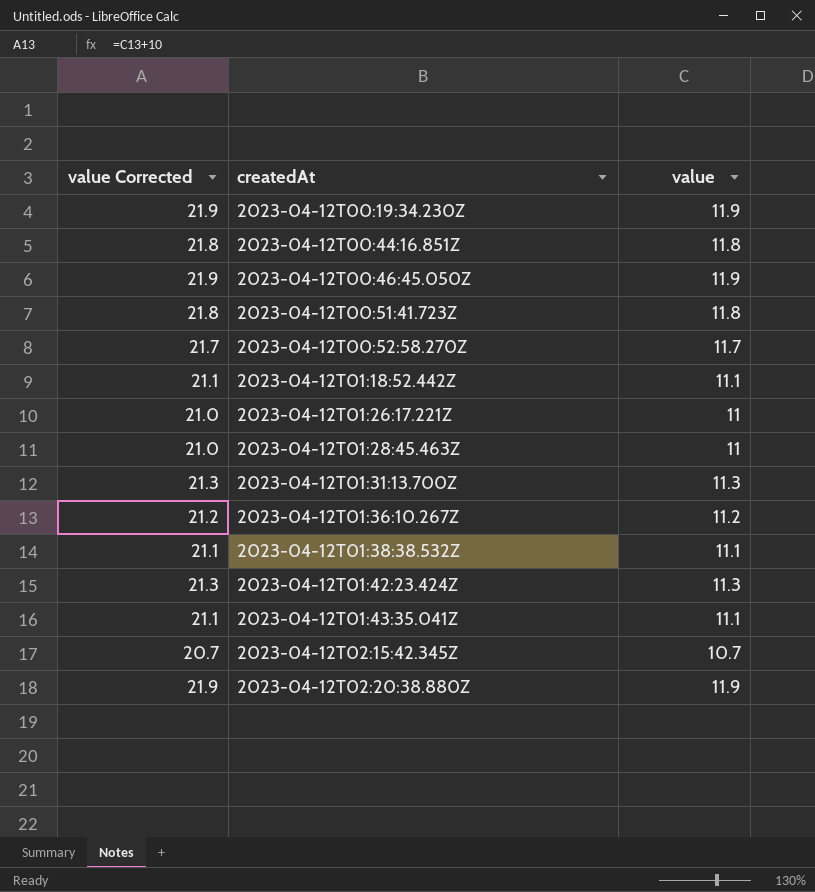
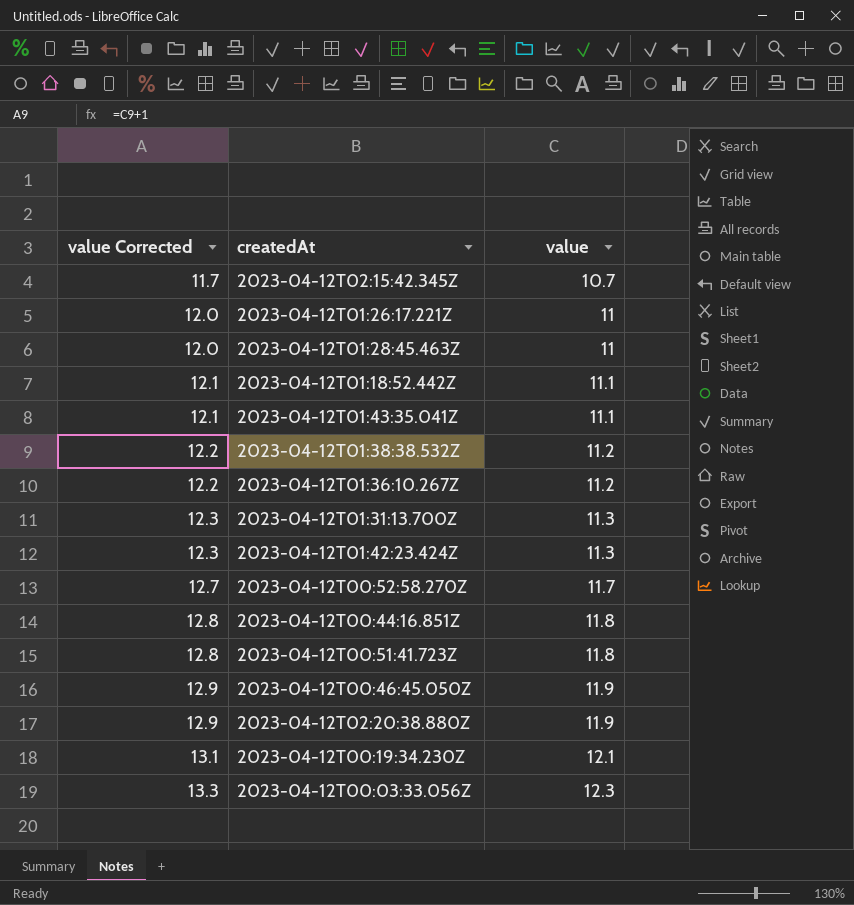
row order: createdAt ascending -> value Corrected ascending
column value Corrected | formula: [value] + 10 -> [value] + 1
2023-04-12T01:38:38.532Z | value: 11.1 -> 11.2
2023-04-12T00:19:34.230Z | value: 11.9 -> 12.1
row 2023-04-12T00:03:33.056Z: none -> 13.3 | 12.3

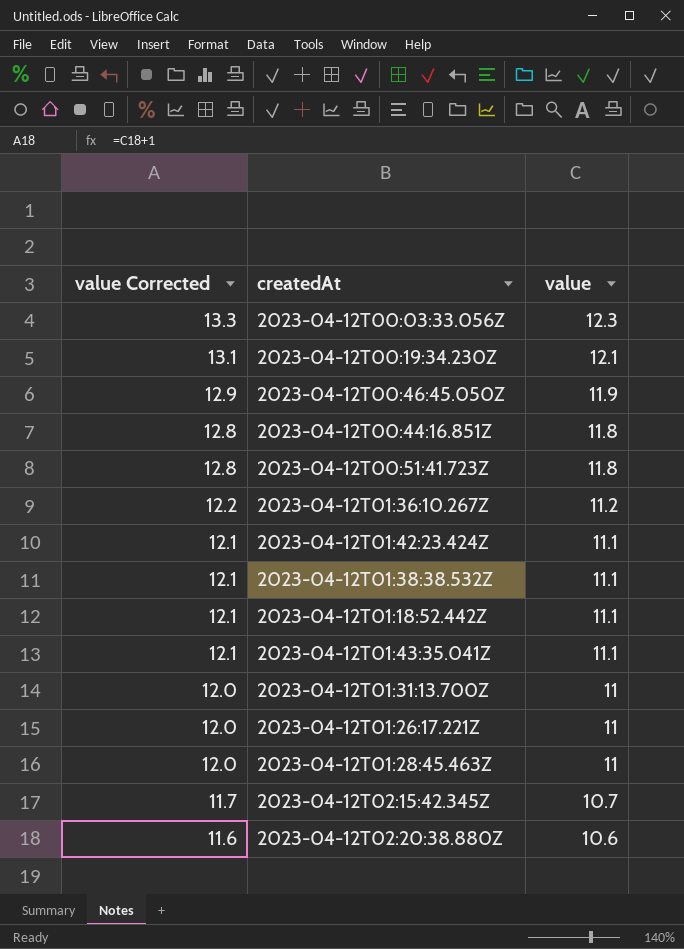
row order: value Corrected ascending -> value Corrected descending
row 2023-04-12T00:52:58.270Z: 12.7 | 11.7 -> none
2023-04-12T01:42:23.424Z | value Corrected: 12.3 -> 12.1
2023-04-12T01:42:23.424Z | value: 11.3 -> 11.1
2023-04-12T01:38:38.532Z | value Corrected: 12.2 -> 12.1
2023-04-12T01:38:38.532Z | value: 11.2 -> 11.1
2023-04-12T01:31:13.700Z | value Corrected: 12.3 -> 12.0
2023-04-12T01:31:13.700Z | value: 11.3 -> 11
2023-04-12T02:20:38.880Z | value Corrected: 12.9 -> 11.6
2023-04-12T02:20:38.880Z | value: 11.9 -> 10.6

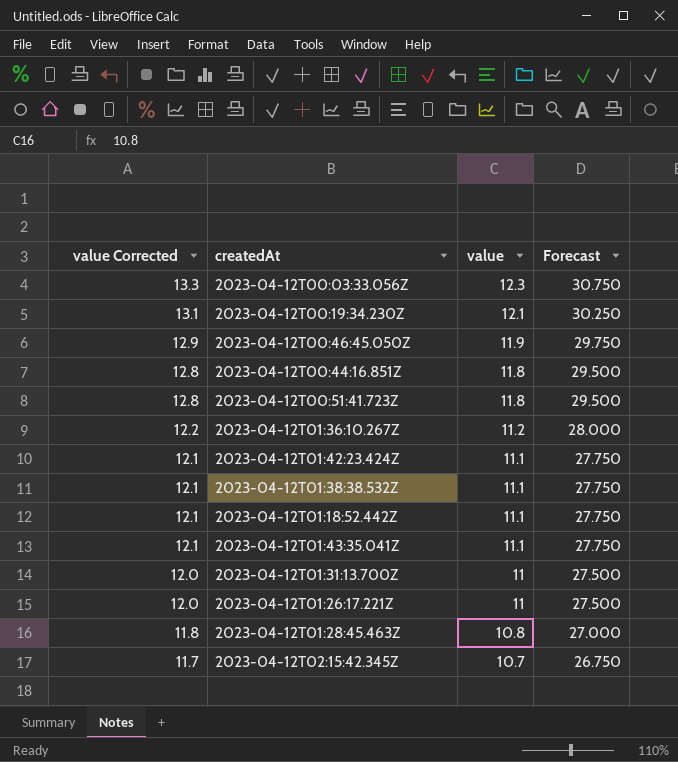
column Forecast | formula: none -> [value] * 2.5
row 2023-04-12T02:20:38.880Z: 11.6 | 10.6 -> none
2023-04-12T01:28:45.463Z | value Corrected: 12.0 -> 11.8
2023-04-12T01:28:45.463Z | value: 11 -> 10.8

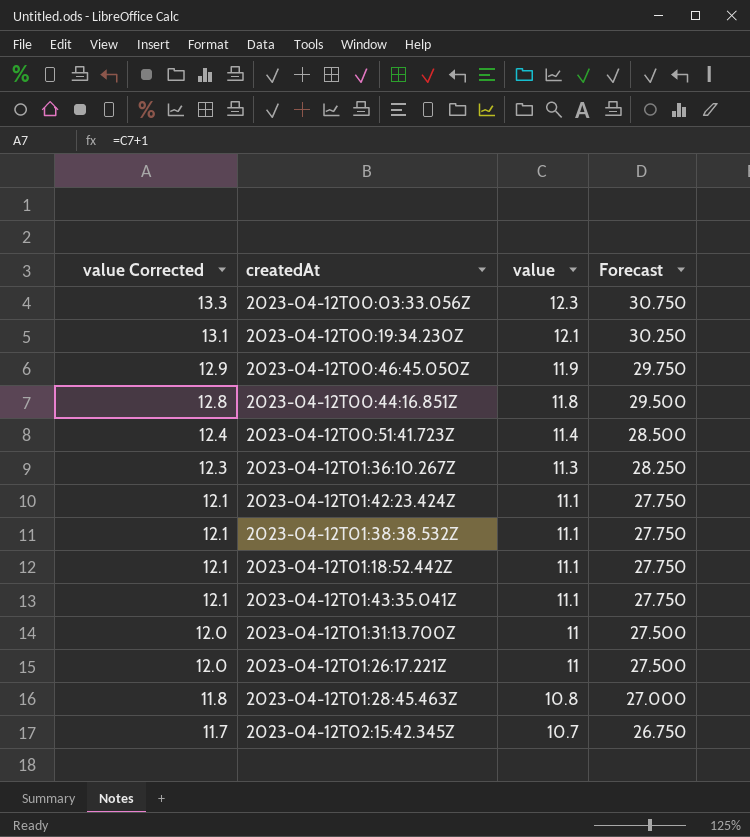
2023-04-12T00:51:41.723Z | value Corrected: 12.8 -> 12.4
2023-04-12T00:51:41.723Z | value: 11.8 -> 11.4
2023-04-12T00:51:41.723Z | Forecast: 29.500 -> 28.500
2023-04-12T01:36:10.267Z | value Corrected: 12.2 -> 12.3
2023-04-12T01:36:10.267Z | value: 11.2 -> 11.3
2023-04-12T01:36:10.267Z | Forecast: 28.000 -> 28.250

